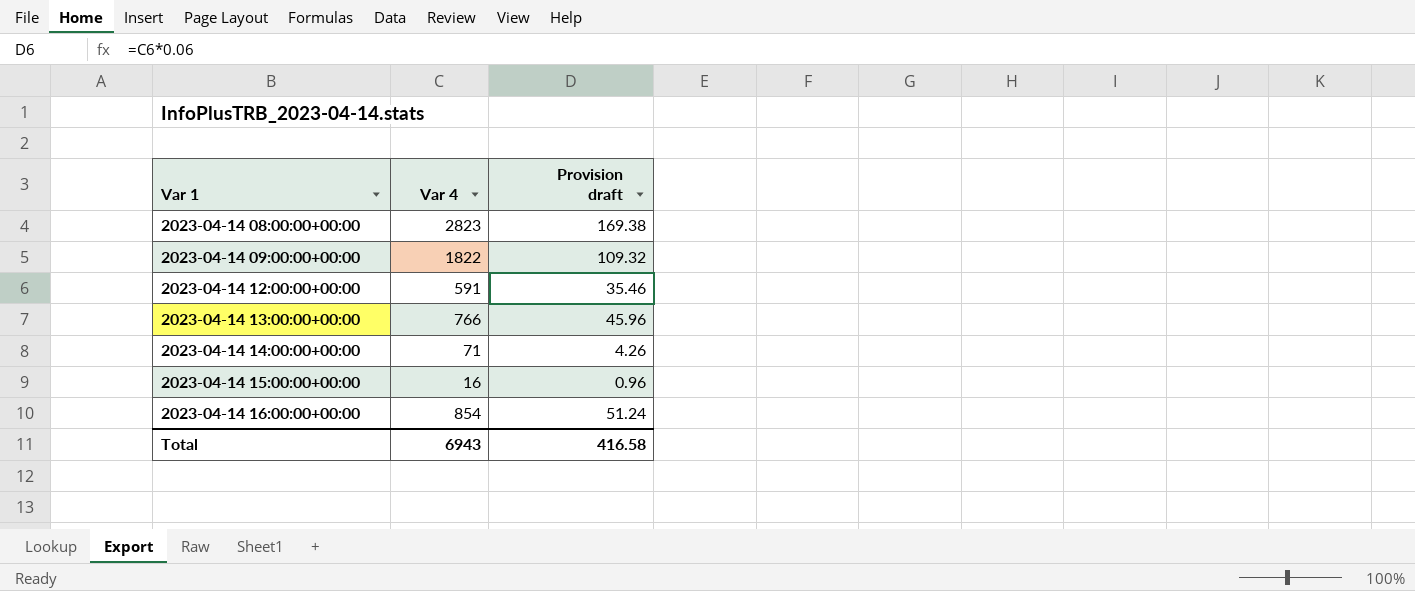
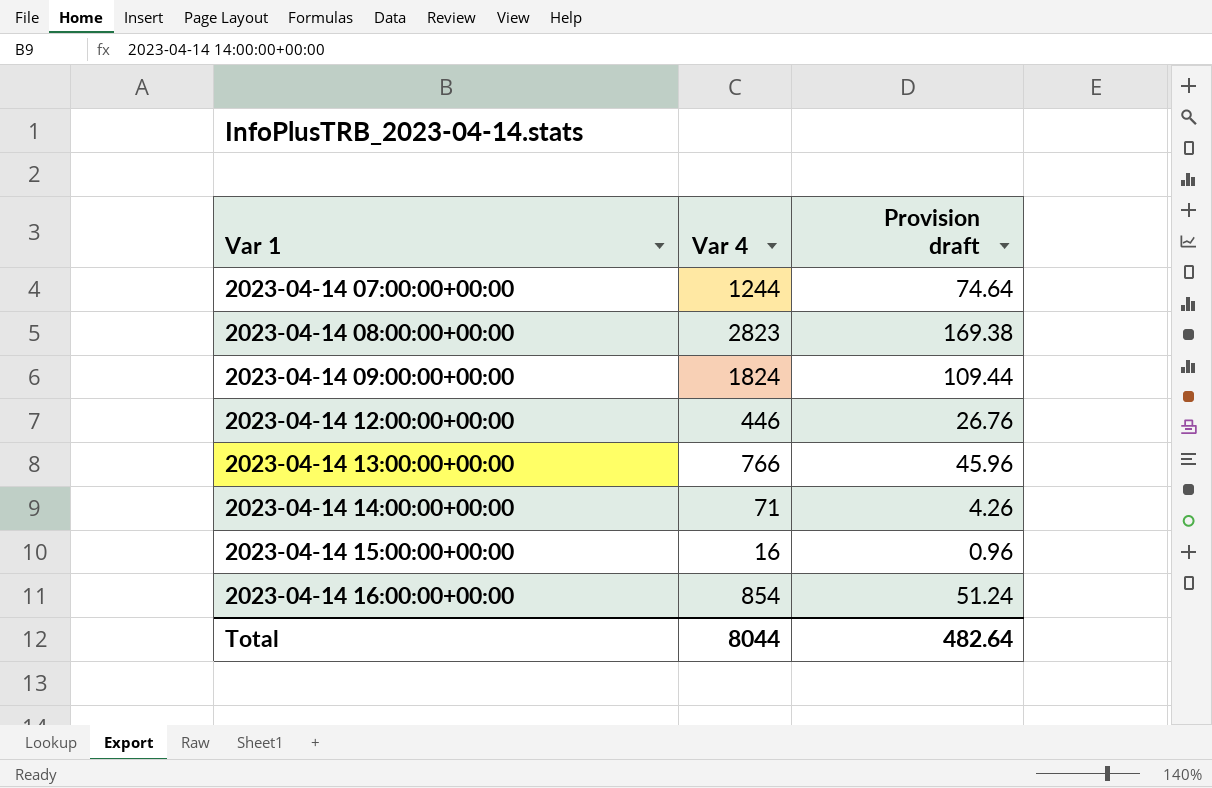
row 2023-04-14 07:00:00+00:00: none -> 1244 | 74.64
2023-04-14 09:00:00+00:00 | Var 4: 1822 -> 1824
2023-04-14 09:00:00+00:00 | Provision draft: 109.32 -> 109.44
2023-04-14 12:00:00+00:00 | Var 4: 591 -> 446
2023-04-14 12:00:00+00:00 | Provision draft: 35.46 -> 26.76
Total | Var 4: 6943 -> 8044
Total | Provision draft: 416.58 -> 482.64

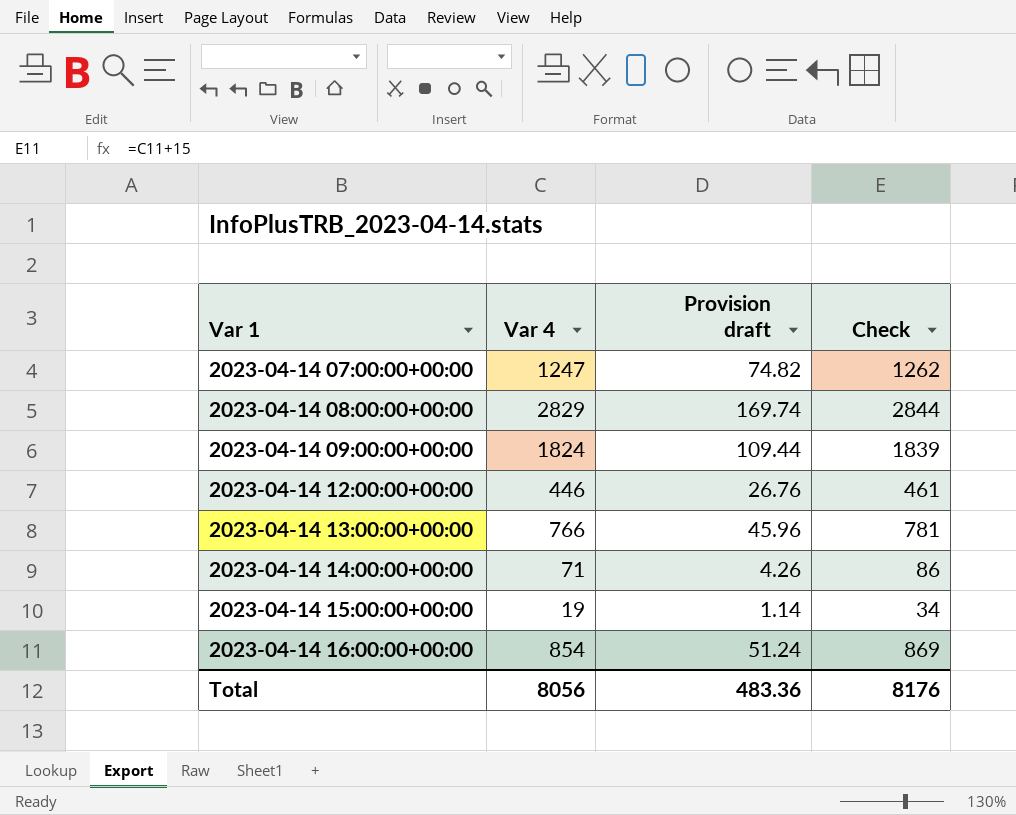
column Check | formula: none -> [Var 4] + 15
2023-04-14 07:00:00+00:00 | Var 4: 1244 -> 1247
2023-04-14 07:00:00+00:00 | Provision draft: 74.64 -> 74.82
2023-04-14 08:00:00+00:00 | Var 4: 2823 -> 2829
2023-04-14 08:00:00+00:00 | Provision draft: 169.38 -> 169.74
2023-04-14 15:00:00+00:00 | Var 4: 16 -> 19
2023-04-14 15:00:00+00:00 | Provision draft: 0.96 -> 1.14
Total | Var 4: 8044 -> 8056
Total | Provision draft: 482.64 -> 483.36

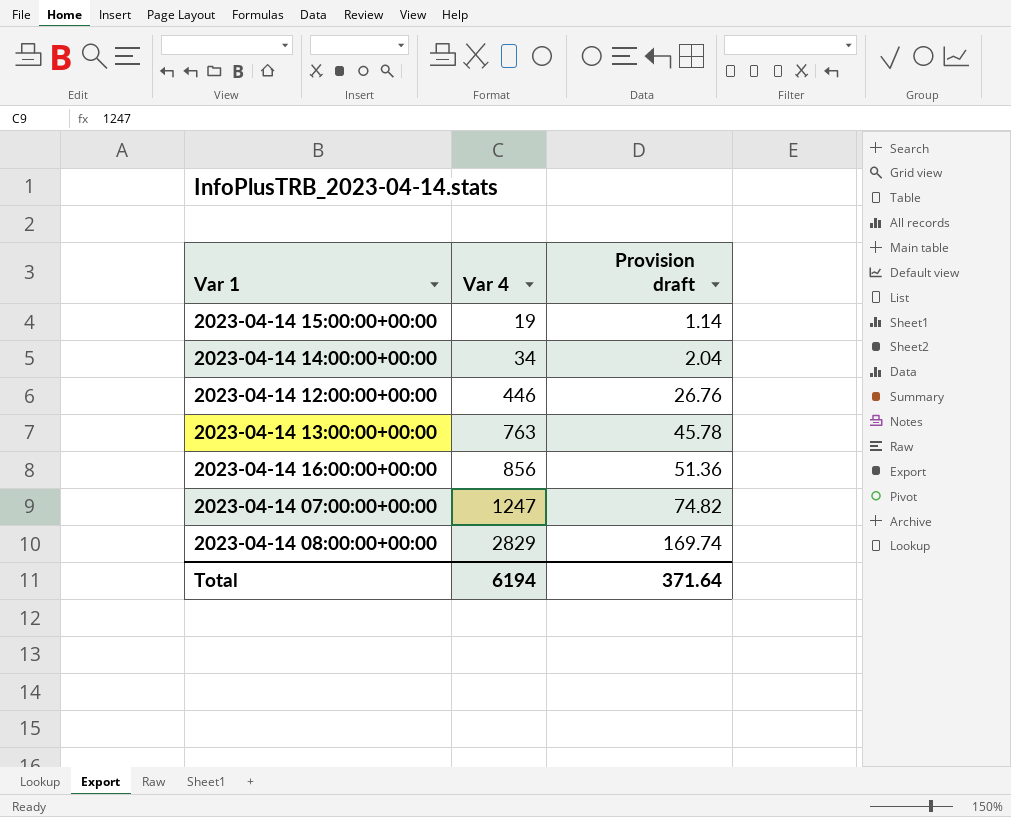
row order: Var 1 ascending -> Var 4 ascending
column Check | formula: [Var 4] + 15 -> none
row 2023-04-14 09:00:00+00:00: 1824 | 109.44 | 1839 -> none
2023-04-14 14:00:00+00:00 | Var 4: 71 -> 34
2023-04-14 14:00:00+00:00 | Provision draft: 4.26 -> 2.04
2023-04-14 13:00:00+00:00 | Var 4: 766 -> 763
2023-04-14 13:00:00+00:00 | Provision draft: 45.96 -> 45.78
2023-04-14 16:00:00+00:00 | Var 4: 854 -> 856
2023-04-14 16:00:00+00:00 | Provision draft: 51.24 -> 51.36
Total | Var 4: 8056 -> 6194
Total | Provision draft: 483.36 -> 371.64

